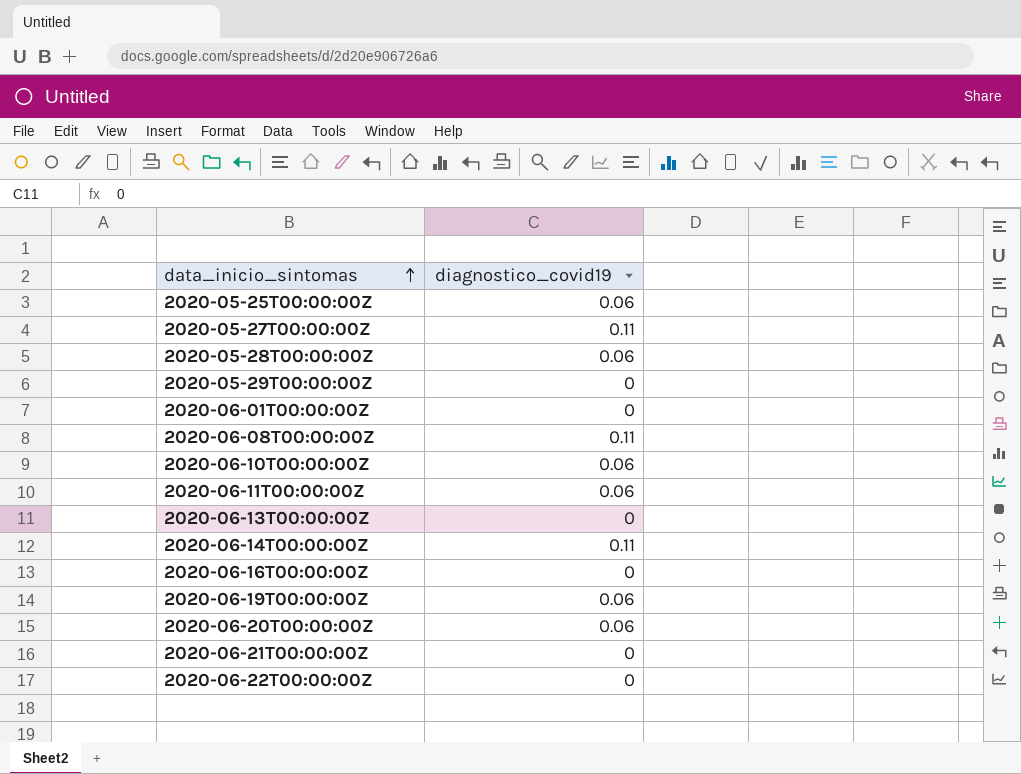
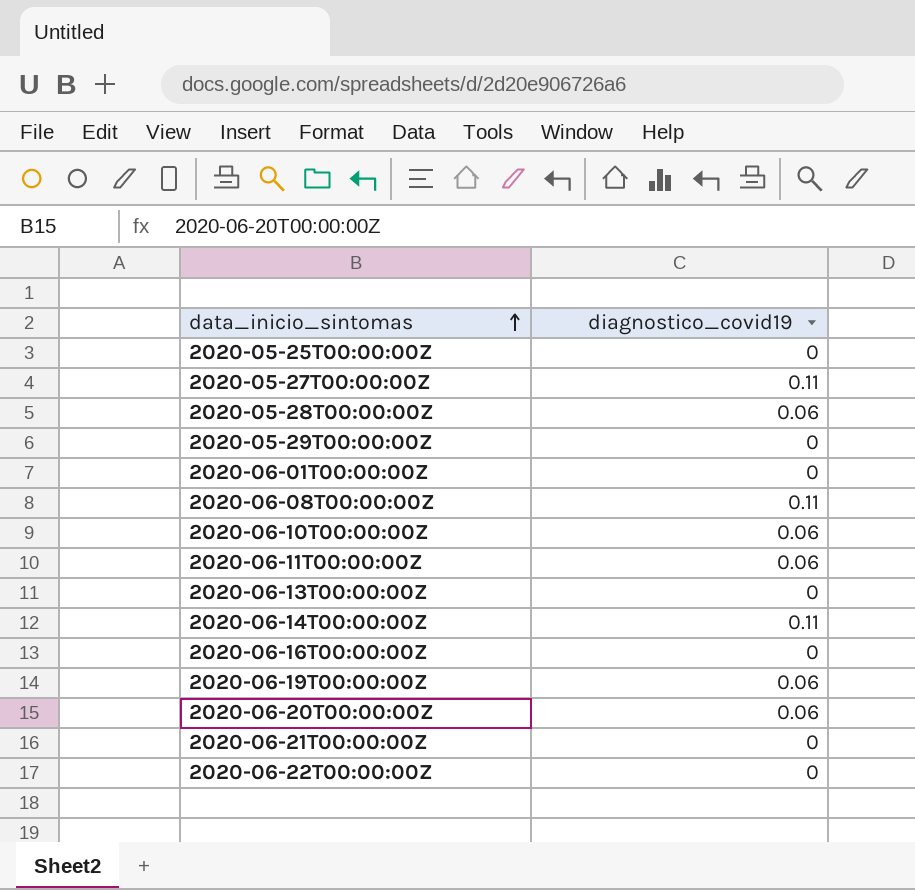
2020-05-25T00:00:00Z | diagnostico_covid19: 0.06 -> 0

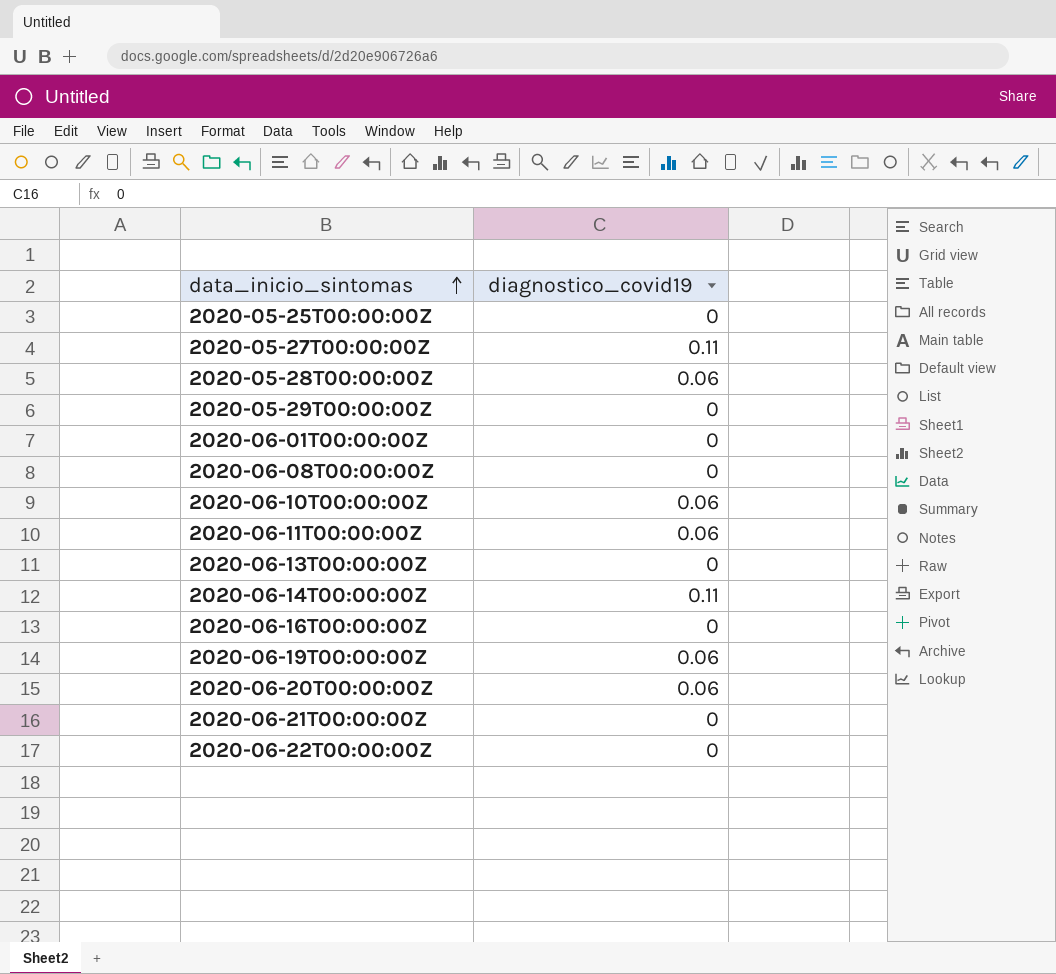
2020-06-08T00:00:00Z | diagnostico_covid19: 0.11 -> 0

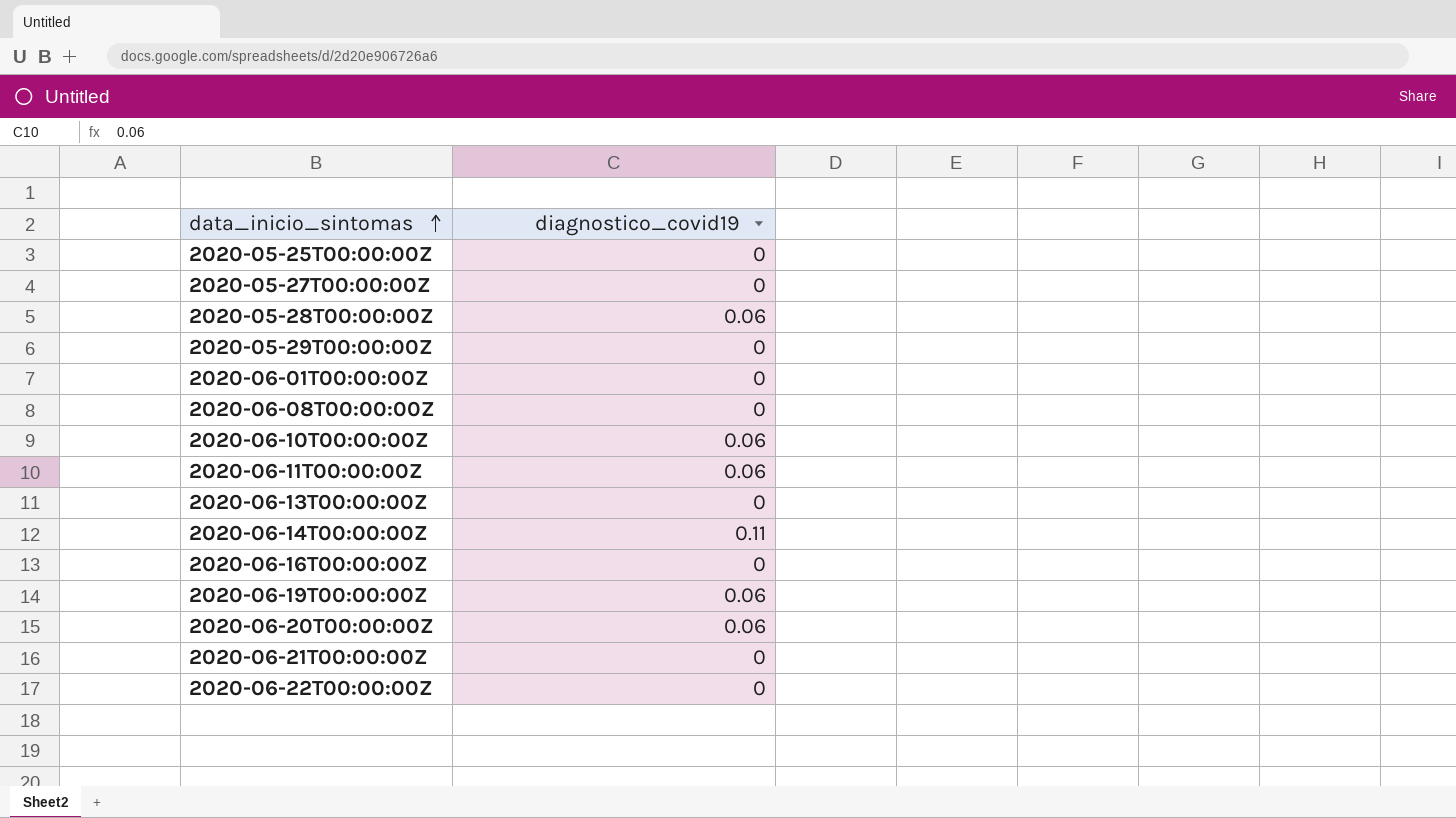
2020-05-27T00:00:00Z | diagnostico_covid19: 0.11 -> 0

